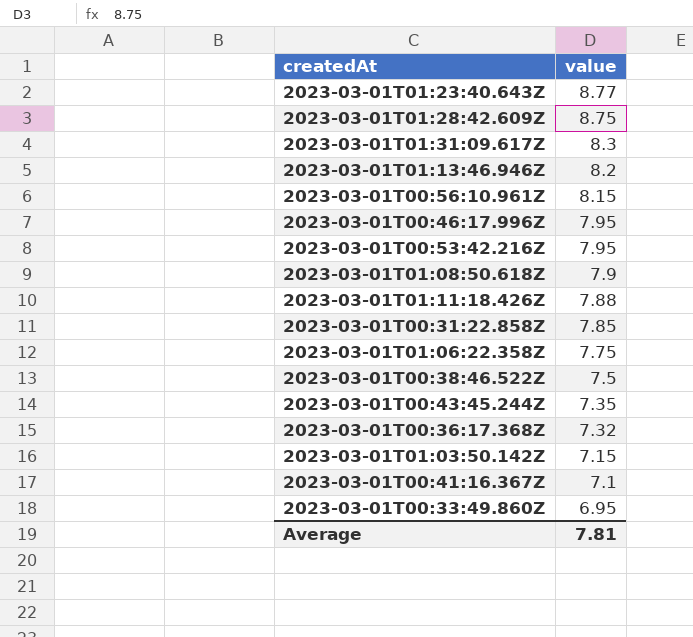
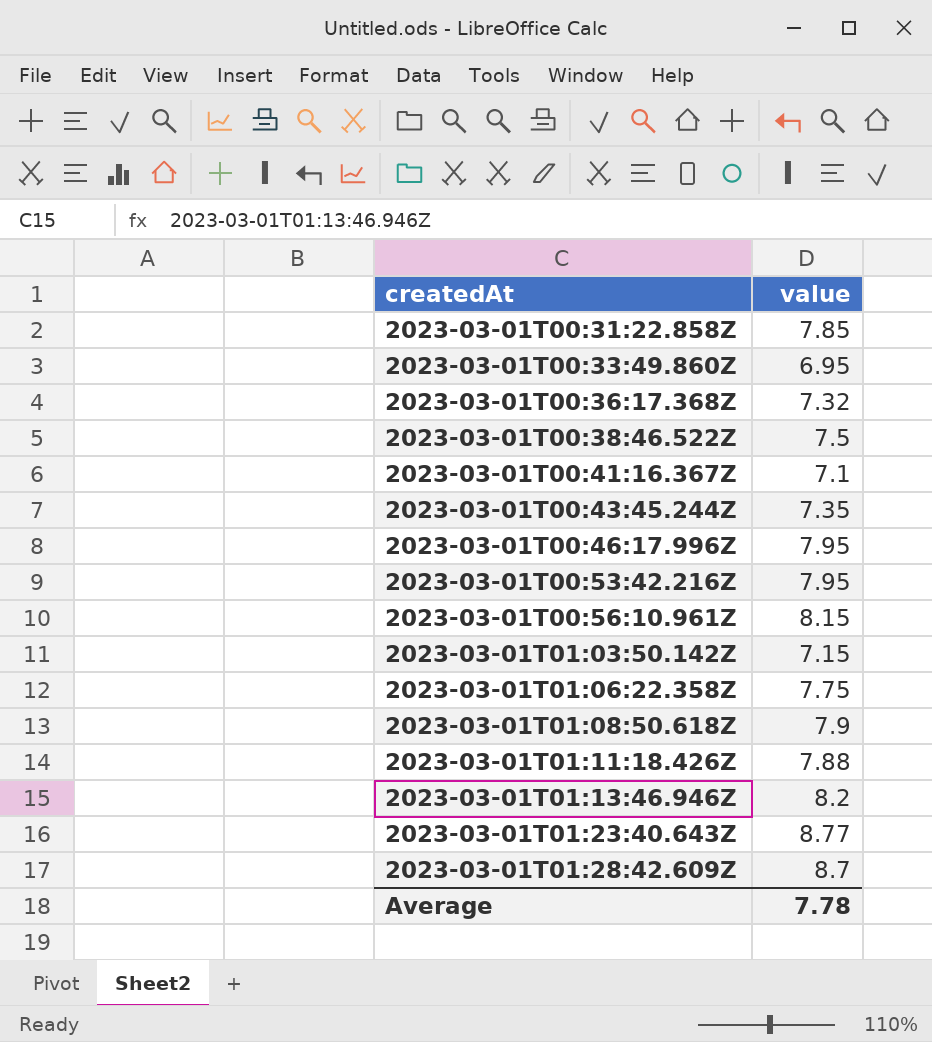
row order: value descending -> createdAt ascending
row 2023-03-01T01:31:09.617Z: 8.3 -> none
2023-03-01T01:28:42.609Z | value: 8.75 -> 8.7
Average | value: 7.81 -> 7.78

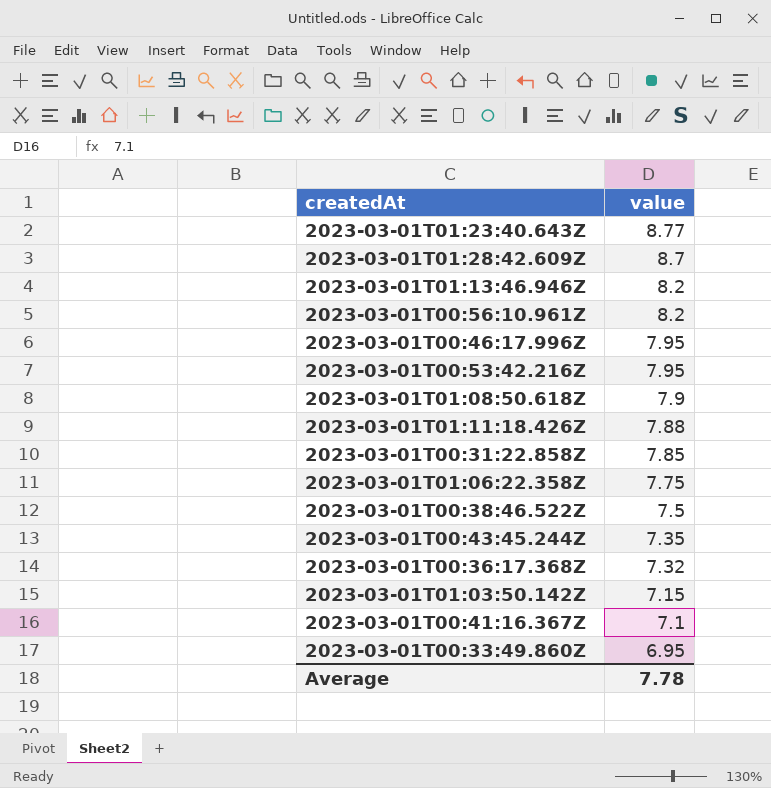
row order: createdAt ascending -> value descending
2023-03-01T00:56:10.961Z | value: 8.15 -> 8.2

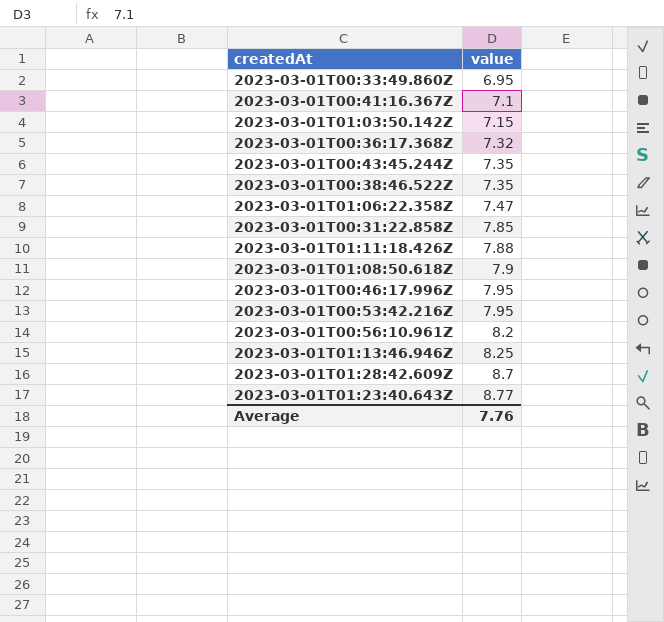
row order: value descending -> value ascending
2023-03-01T00:38:46.522Z | value: 7.5 -> 7.35
2023-03-01T01:06:22.358Z | value: 7.75 -> 7.47
2023-03-01T01:13:46.946Z | value: 8.2 -> 8.25
Average | value: 7.78 -> 7.76

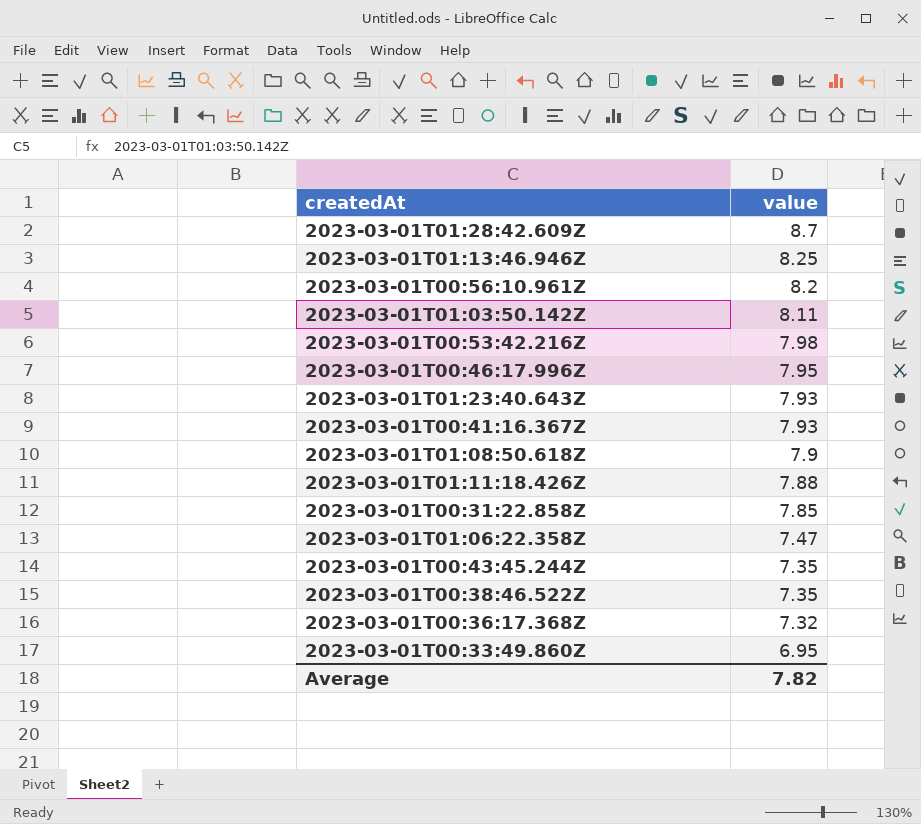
row order: value ascending -> value descending
2023-03-01T01:03:50.142Z | value: 7.15 -> 8.11
2023-03-01T00:53:42.216Z | value: 7.95 -> 7.98
2023-03-01T01:23:40.643Z | value: 8.77 -> 7.93
2023-03-01T00:41:16.367Z | value: 7.1 -> 7.93
Average | value: 7.76 -> 7.82

